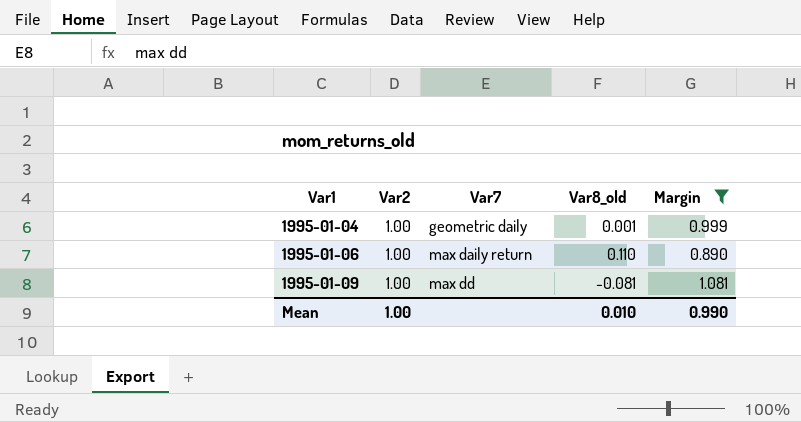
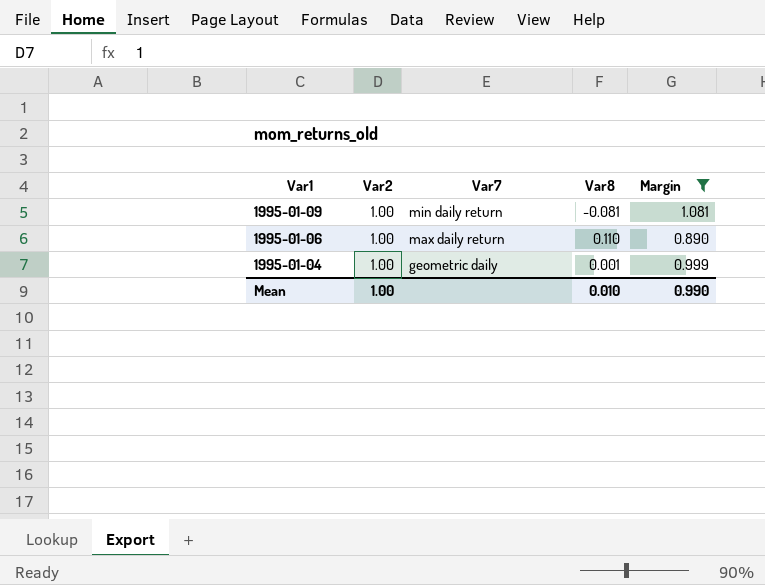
row order: Var1 ascending -> Var1 descending
column name: Var8_old -> Var8
1995-01-09 | Var7: max dd -> min daily return

